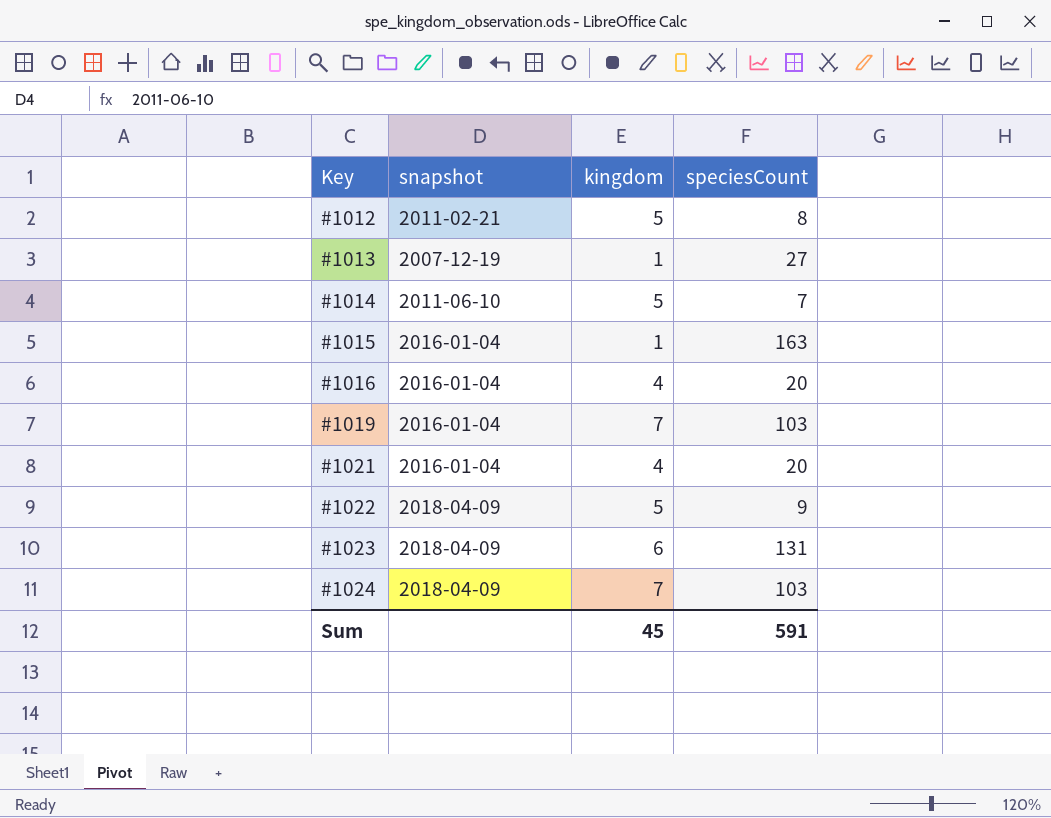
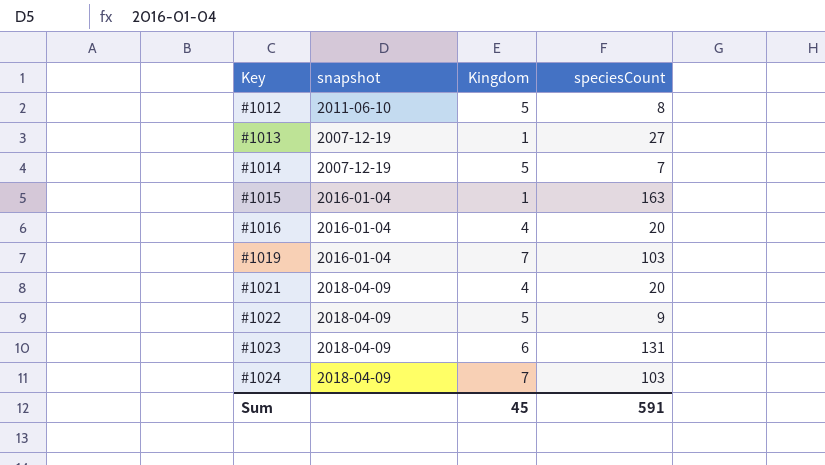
column name: kingdom -> Kingdom
#1012 | snapshot: 2011-02-21 -> 2011-06-10
#1014 | snapshot: 2011-06-10 -> 2007-12-19
#1021 | snapshot: 2016-01-04 -> 2018-04-09

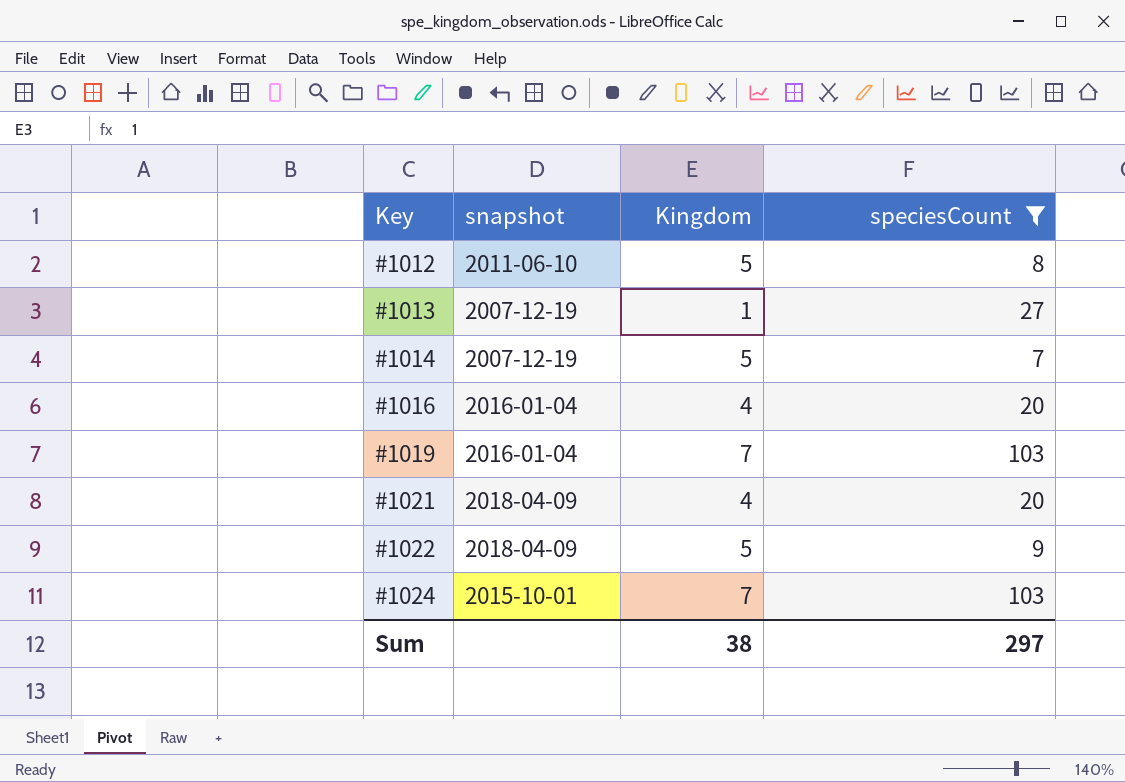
filter: none -> speciesCount <= 103
#1024 | snapshot: 2018-04-09 -> 2015-10-01
Sum | Kingdom: 45 -> 38
Sum | speciesCount: 591 -> 297

